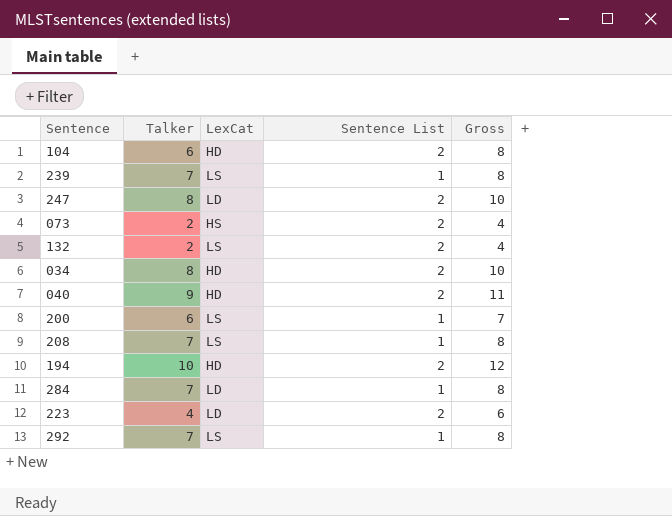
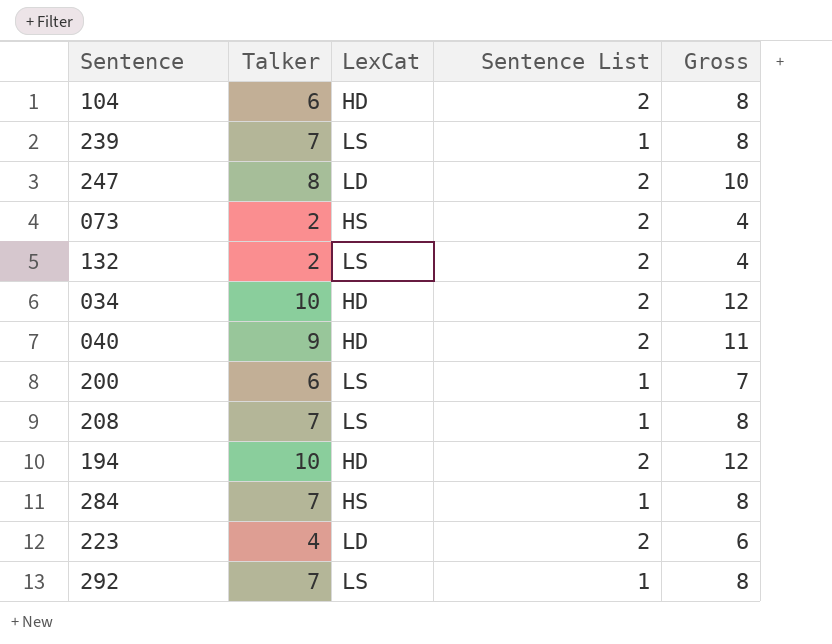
034 | Talker: 8 -> 10
034 | Gross: 10 -> 12
284 | LexCat: LD -> HS

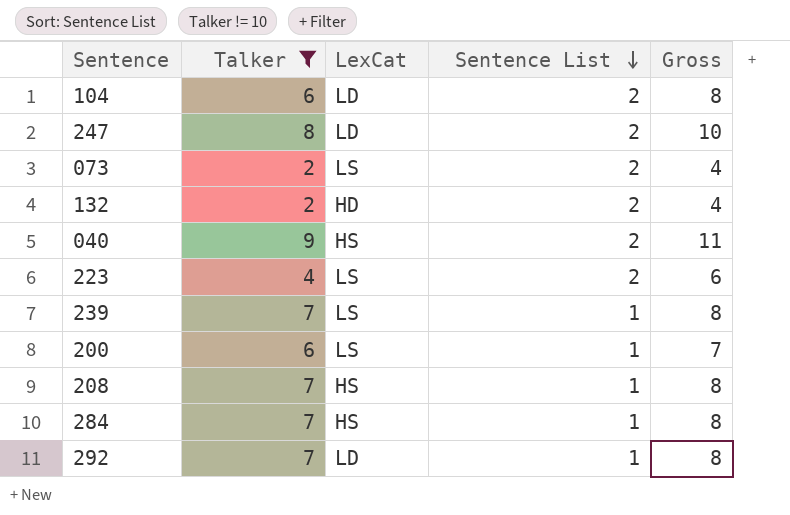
filter: none -> Talker != 10
row order: none -> Sentence List descending
104 | LexCat: HD -> LD
073 | LexCat: HS -> LS
132 | LexCat: LS -> HD
040 | LexCat: HD -> HS
223 | LexCat: LD -> LS
208 | LexCat: LS -> HS
292 | LexCat: LS -> LD

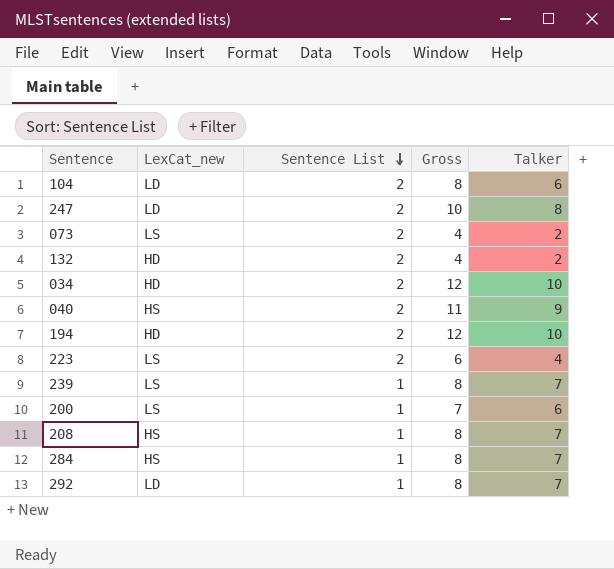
filter: Talker != 10 -> none
column name: LexCat -> LexCat_new
column Talker | position: 2 -> 5

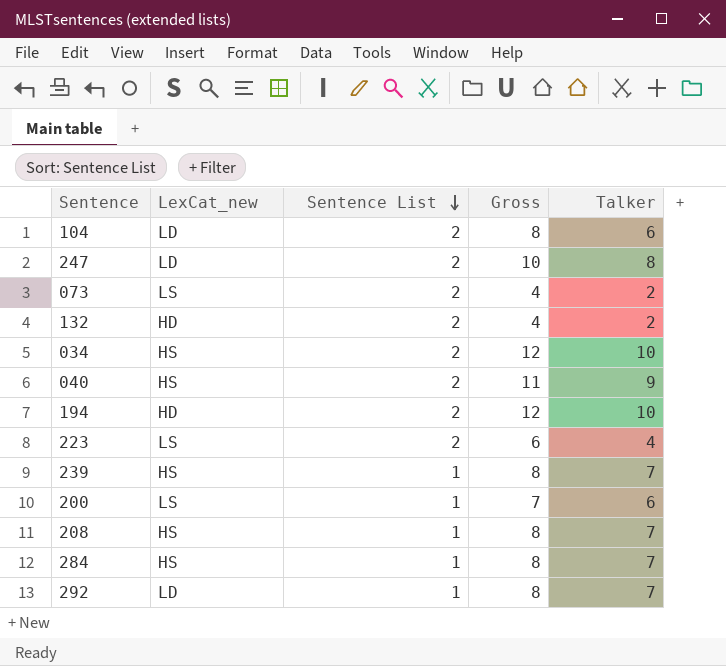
034 | LexCat_new: HD -> HS
239 | LexCat_new: LS -> HS

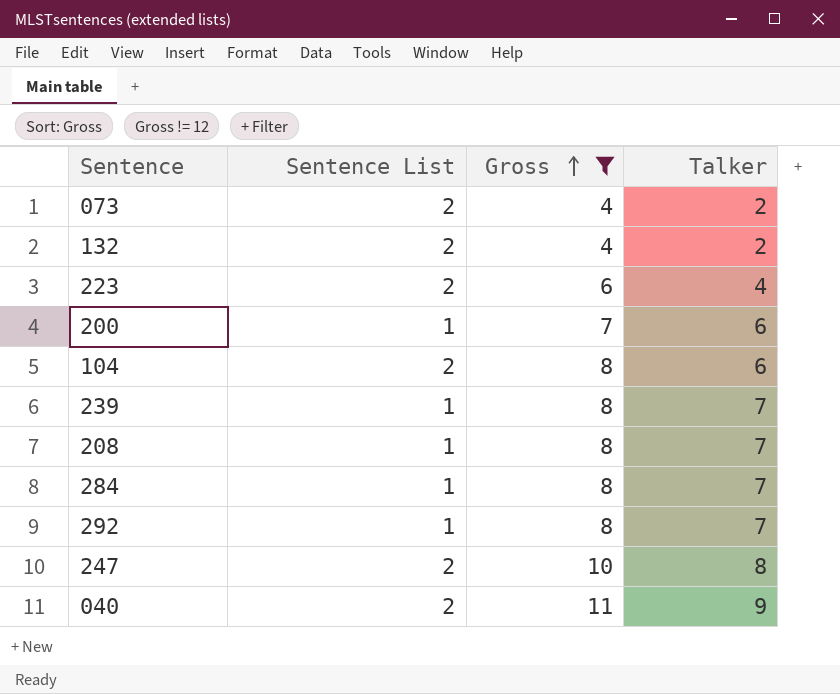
filter: none -> Gross != 12
row order: Sentence List descending -> Gross ascending
column LexCat_new | position: 2 -> none

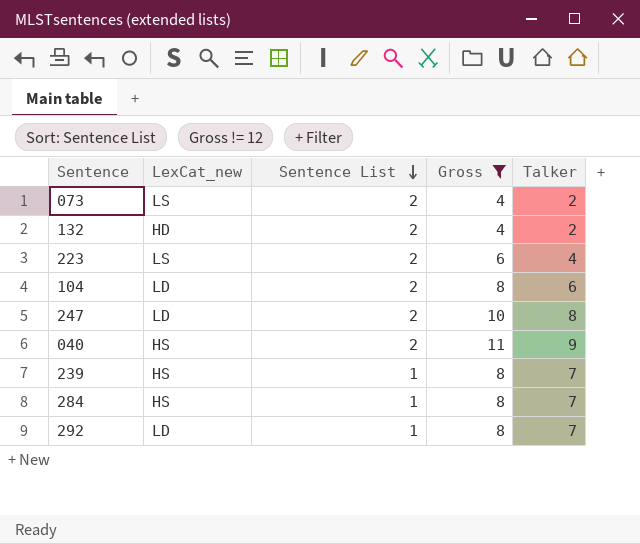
row order: Gross ascending -> Sentence List descending
column LexCat_new | position: none -> 2
row 200: 1 | 7 | 6 -> none
row 208: 1 | 8 | 7 -> none

